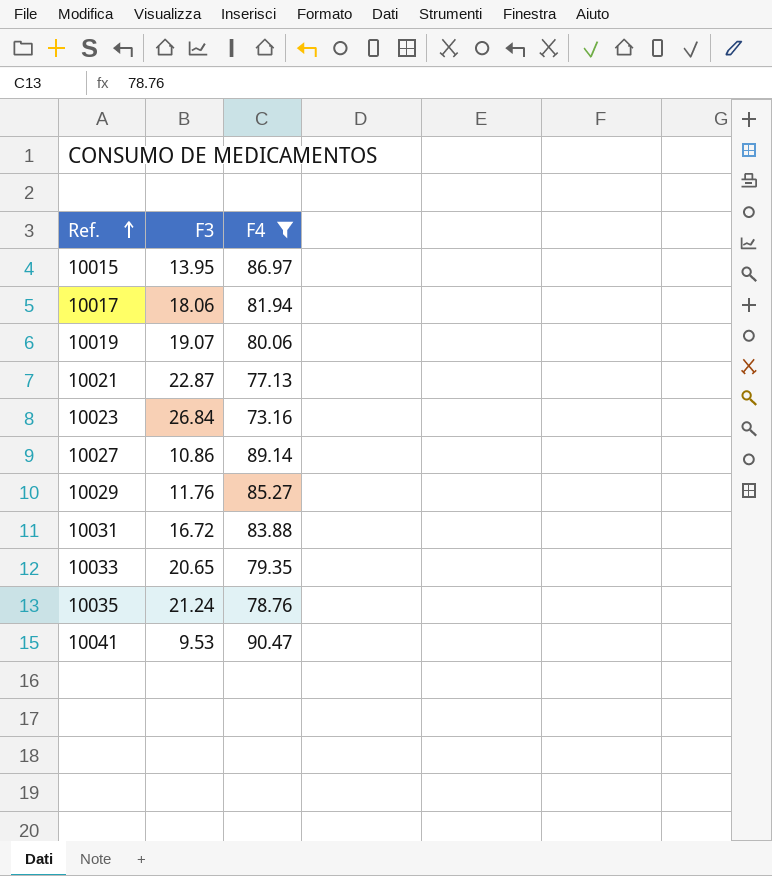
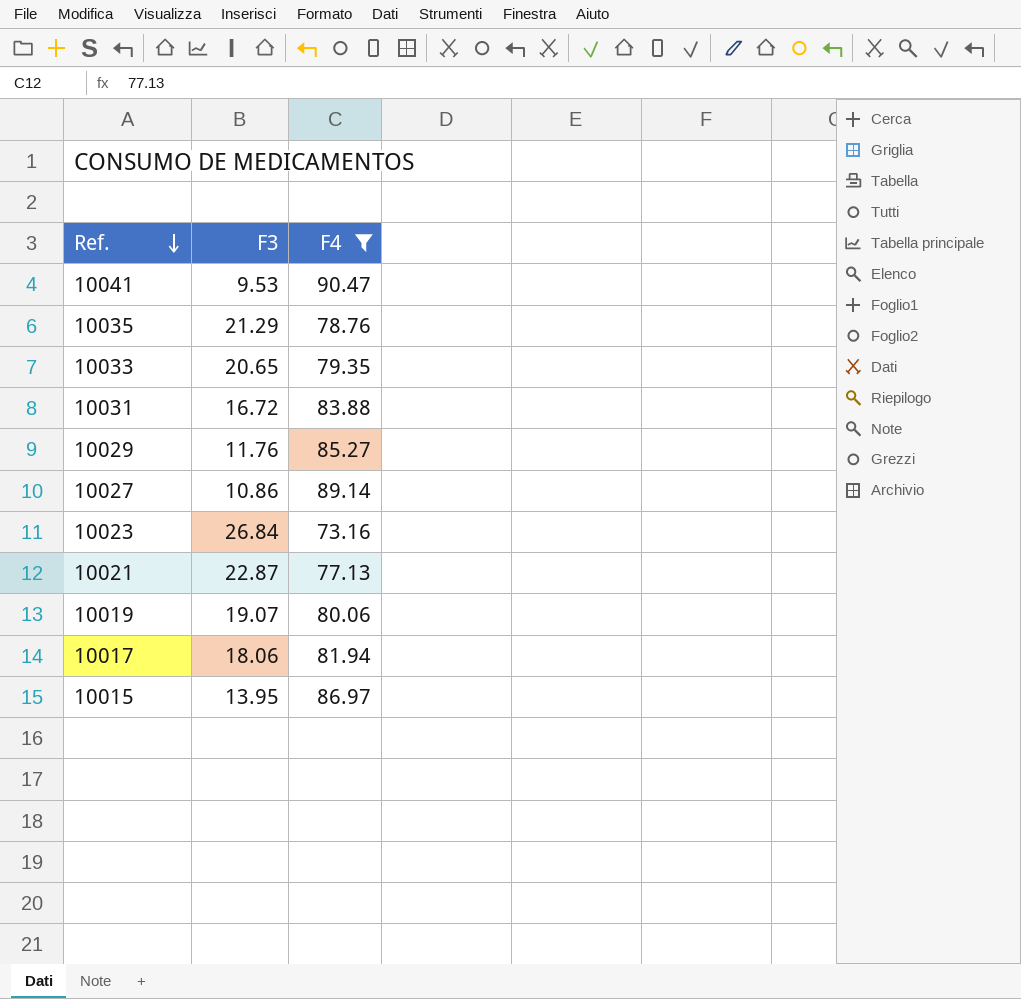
row order: Ref. ascending -> Ref. descending
10035 | F3: 21.24 -> 21.29

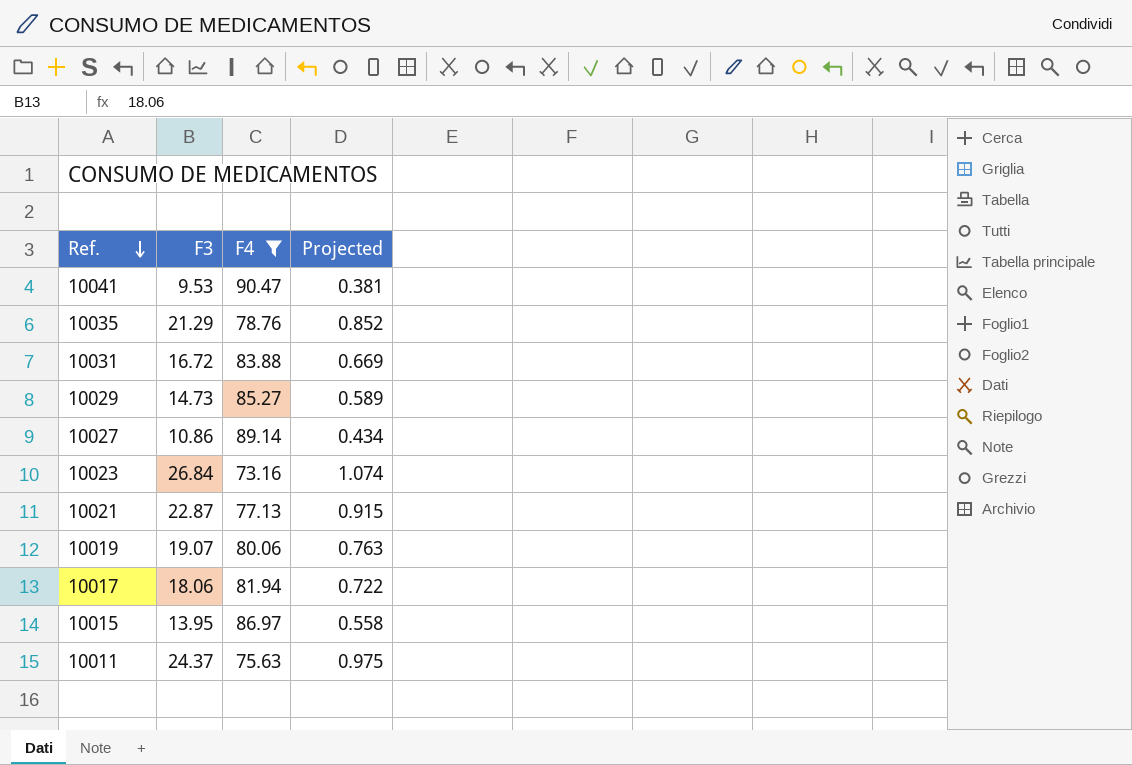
column Projected | formula: none -> [F3] * 0.04
row 10033: 20.65 | 79.35 -> none
10029 | F3: 11.76 -> 14.73
row 10011: none -> 24.37 | 75.63 | 0.975

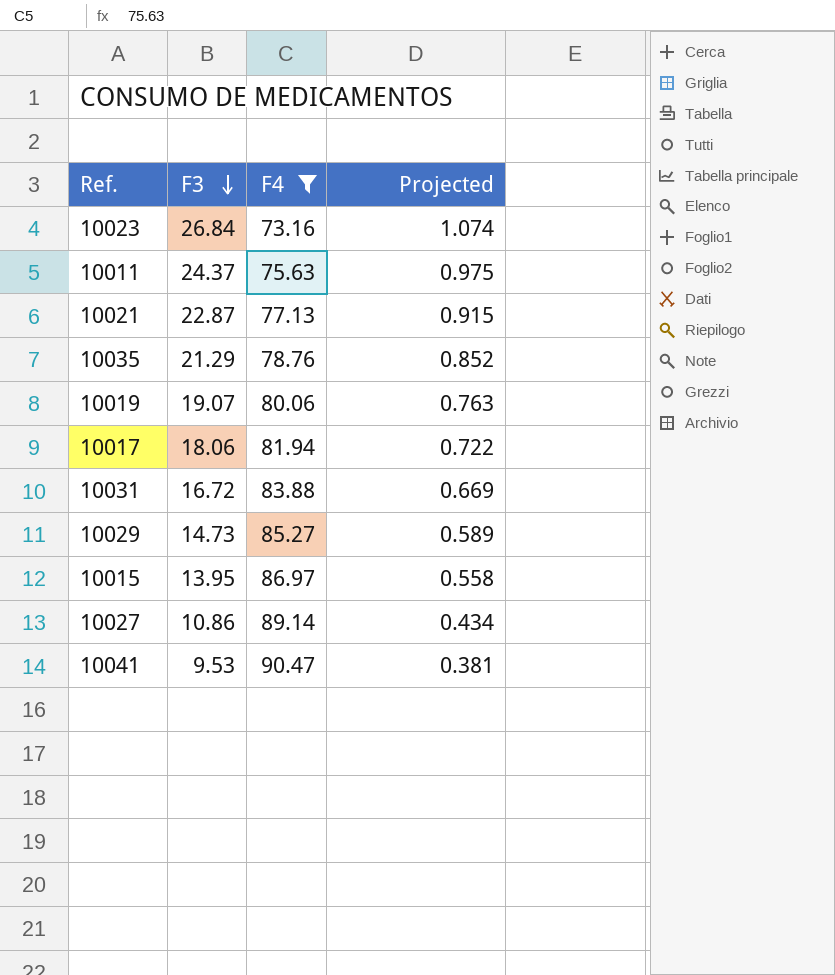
row order: Ref. descending -> F3 descending

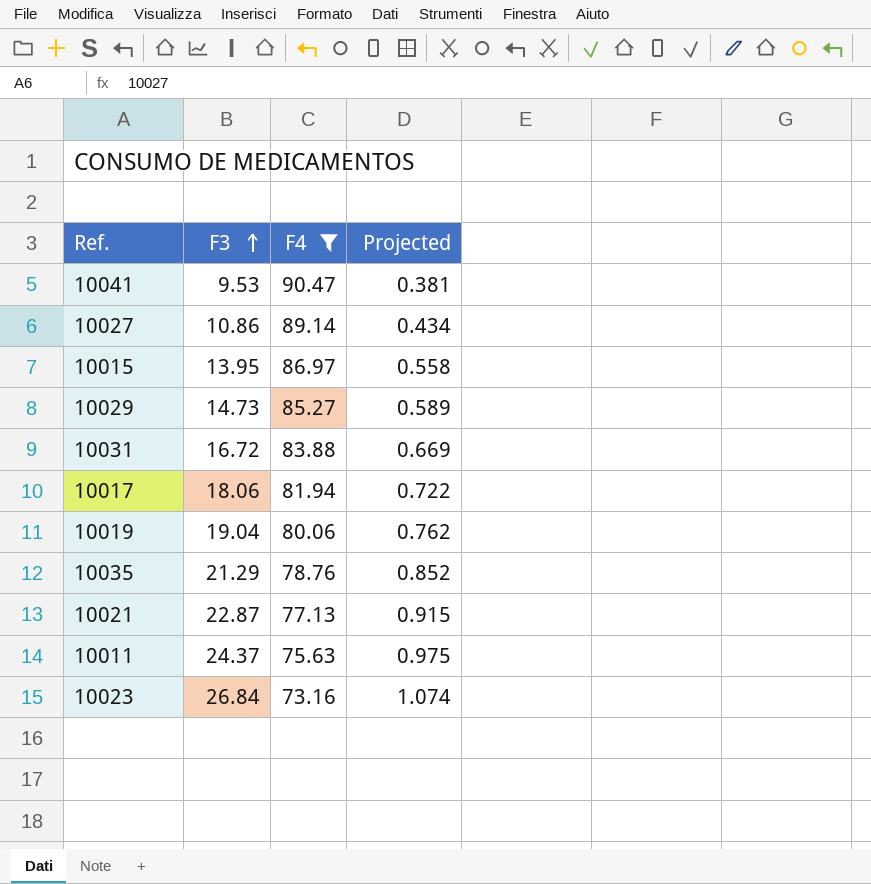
row order: F3 descending -> F3 ascending
10019 | F3: 19.07 -> 19.04
10019 | Projected: 0.763 -> 0.762

